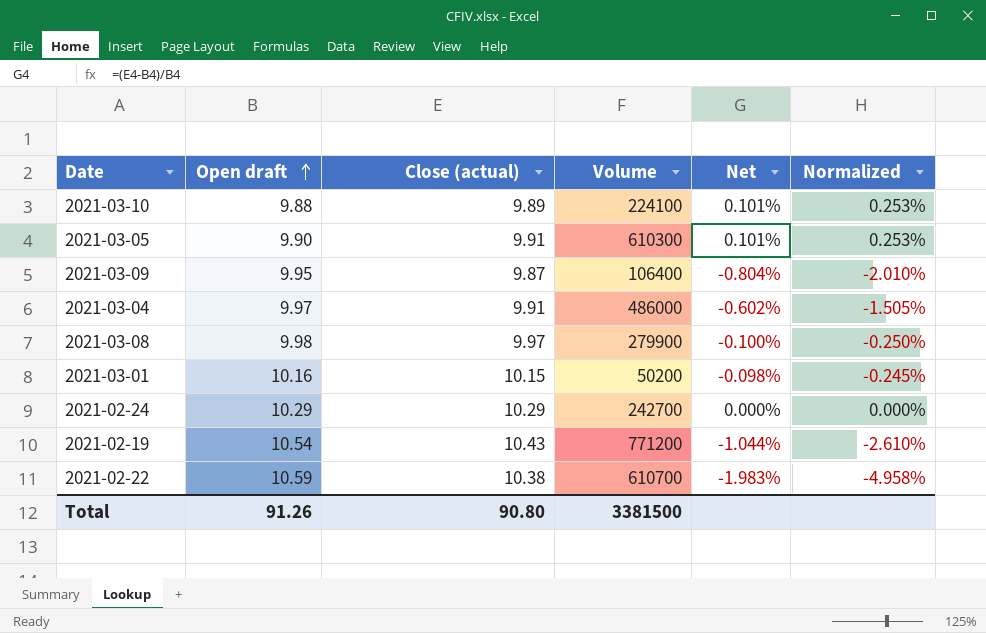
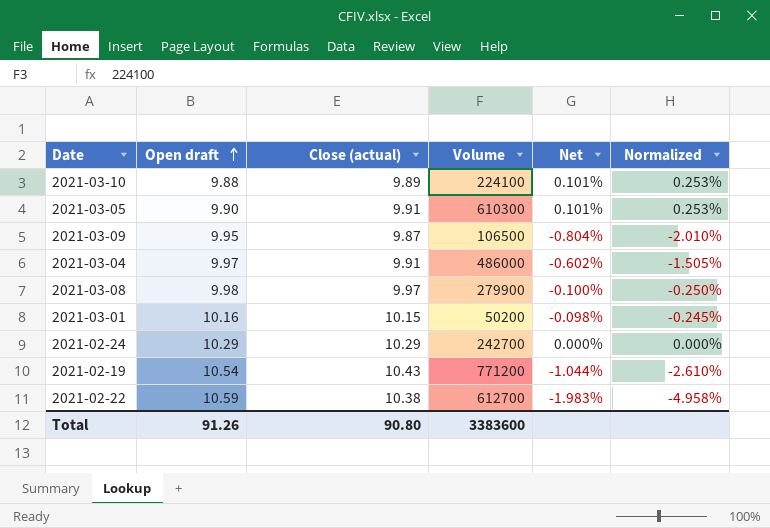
2021-03-09 | Volume: 106400 -> 106500
2021-02-22 | Volume: 610700 -> 612700
Total | Volume: 3381500 -> 3383600

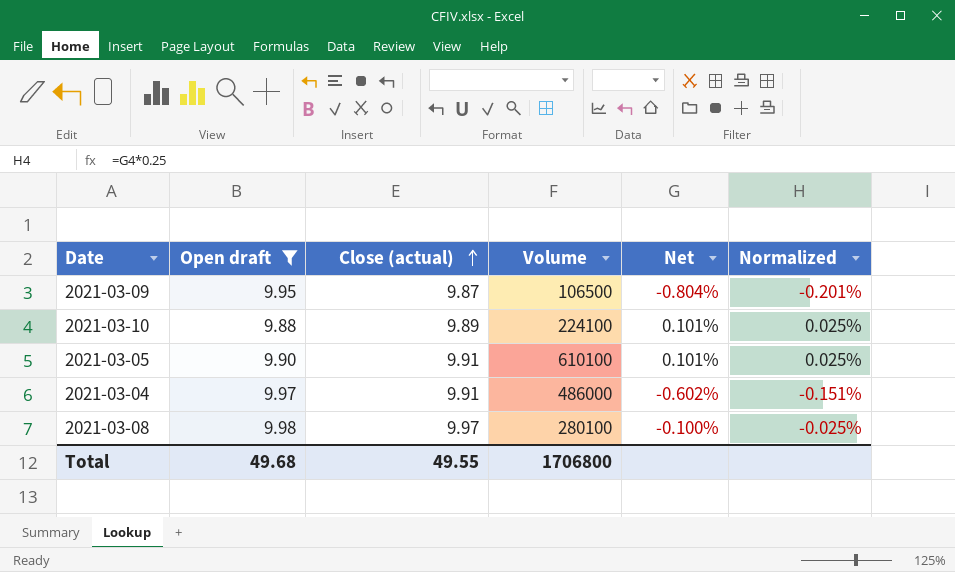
filter: none -> Open draft <= 9.98
row order: Open draft ascending -> Close (actual) ascending
column Normalized | formula: [Net] * 2.5 -> [Net] * 0.25
2021-03-05 | Volume: 610300 -> 610100
2021-03-08 | Volume: 279900 -> 280100
Total | Open draft: 91.26 -> 49.68
Total | Close (actual): 90.80 -> 49.55
Total | Volume: 3383600 -> 1706800

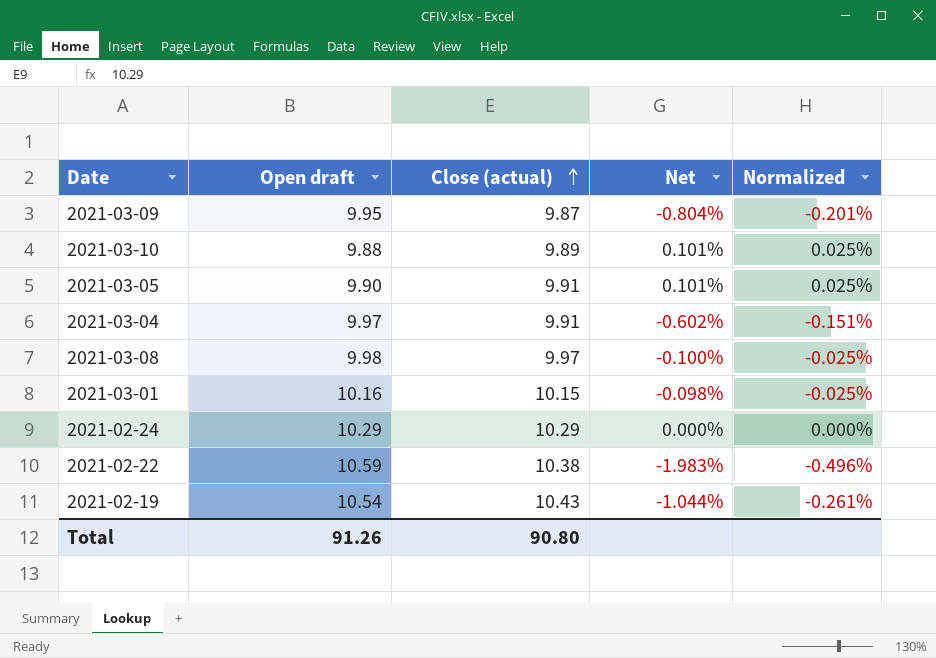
filter: Open draft <= 9.98 -> none
column Volume | position: 4 -> none
Total | Open draft: 49.68 -> 91.26
Total | Close (actual): 49.55 -> 90.80

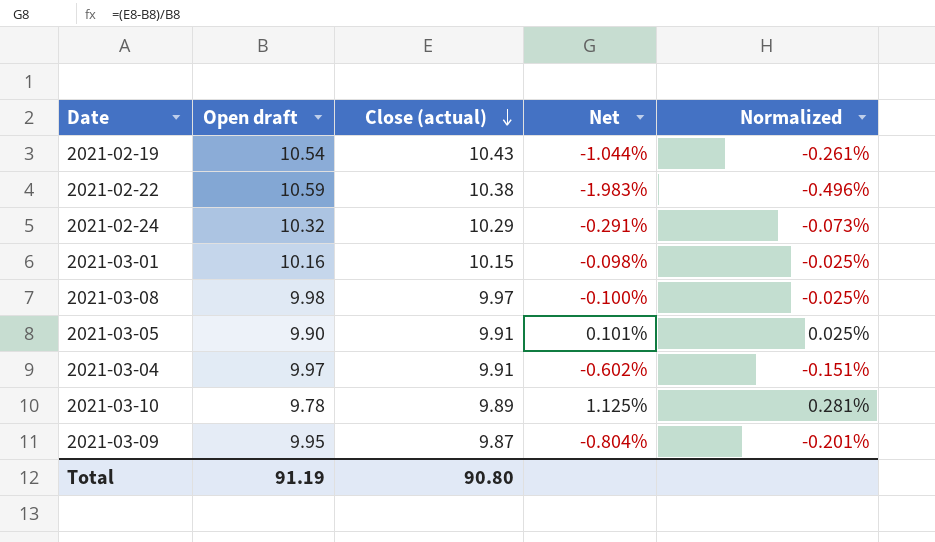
row order: Close (actual) ascending -> Close (actual) descending
2021-02-24 | Open draft: 10.29 -> 10.32
2021-02-24 | Net: 0.000% -> -0.291%
2021-02-24 | Normalized: 0.000% -> -0.073%
2021-03-10 | Open draft: 9.88 -> 9.78
2021-03-10 | Net: 0.101% -> 1.125%
2021-03-10 | Normalized: 0.025% -> 0.281%
Total | Open draft: 91.26 -> 91.19

